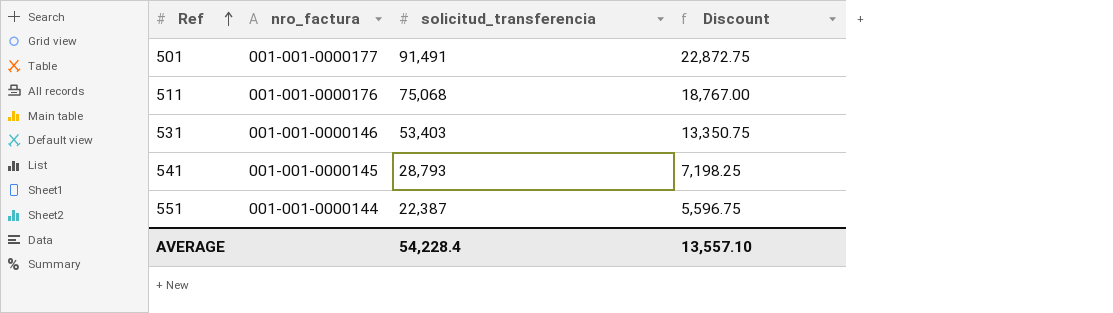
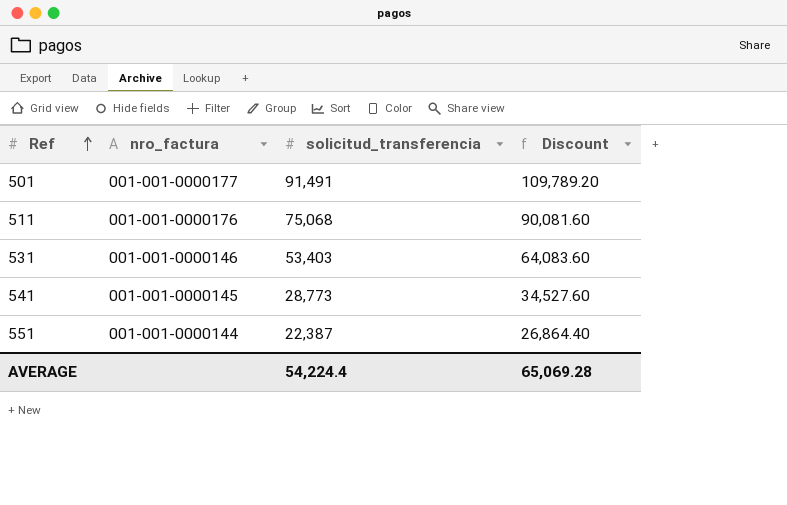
column Discount | formula: [solicitud_transferencia] * 0.25 -> [solicitud_transferencia] * 1.2
541 | solicitud_transferencia: 28,793 -> 28,773
AVERAGE | solicitud_transferencia: 54,228.4 -> 54,224.4
AVERAGE | Discount: 13,557.10 -> 65,069.28

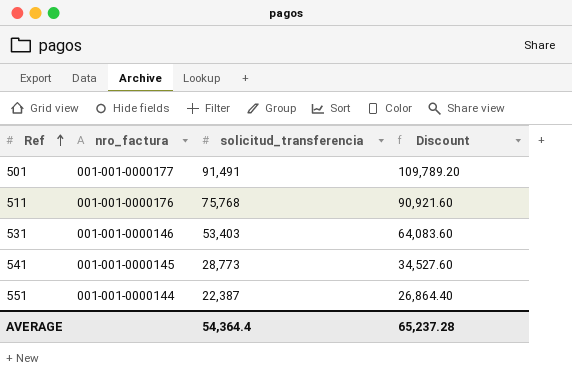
511 | solicitud_transferencia: 75,068 -> 75,768
511 | Discount: 90,081.60 -> 90,921.60
AVERAGE | solicitud_transferencia: 54,224.4 -> 54,364.4
AVERAGE | Discount: 65,069.28 -> 65,237.28

